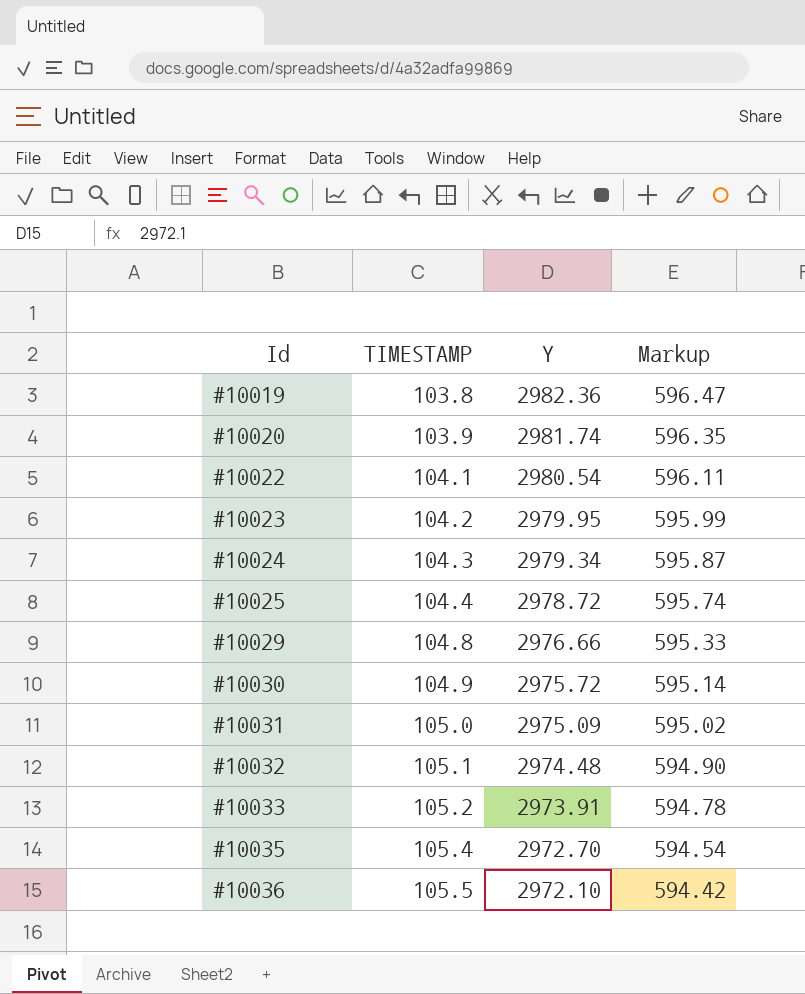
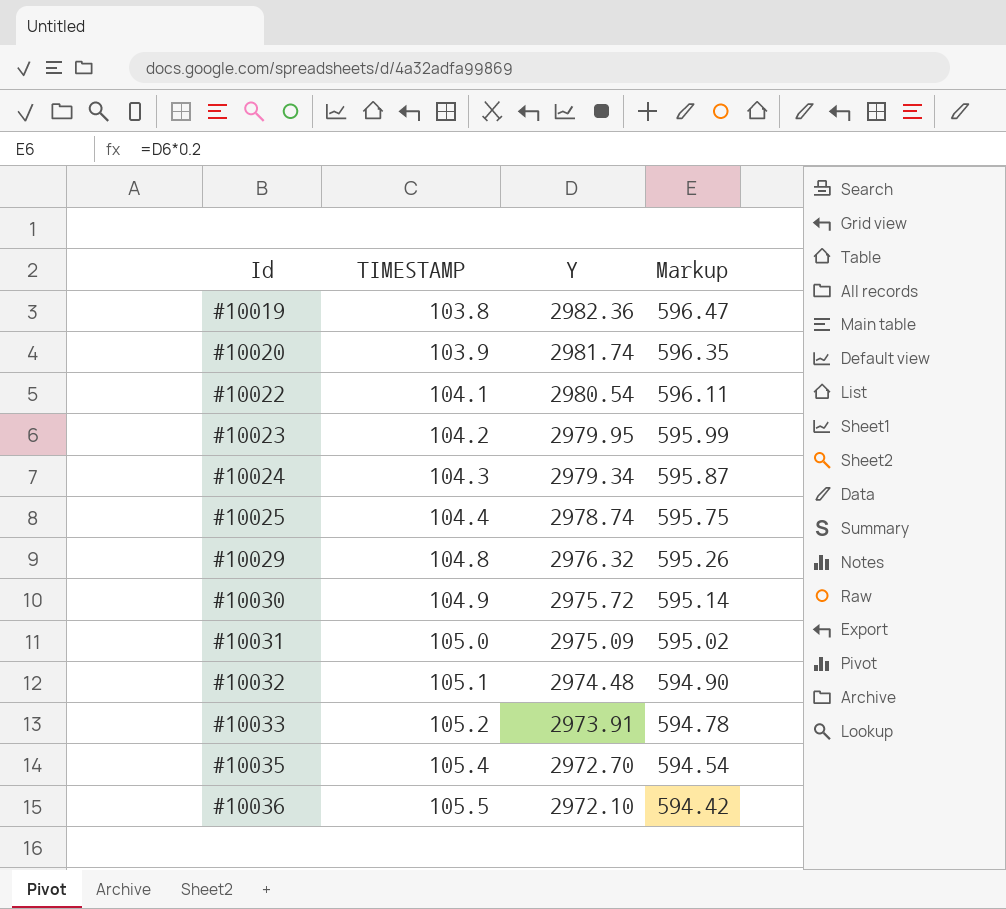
#10025 | Y: 2978.72 -> 2978.74
#10025 | Markup: 595.74 -> 595.75
#10029 | Y: 2976.66 -> 2976.32
#10029 | Markup: 595.33 -> 595.26

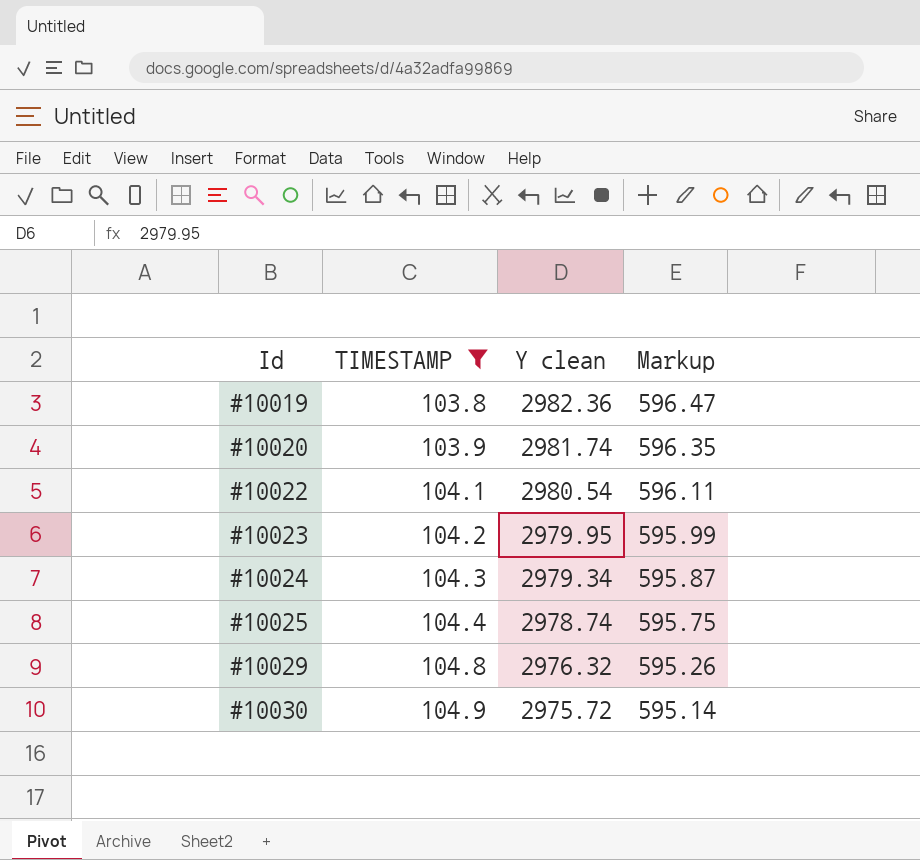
filter: none -> TIMESTAMP <= 104.9
column name: Y -> Y clean

